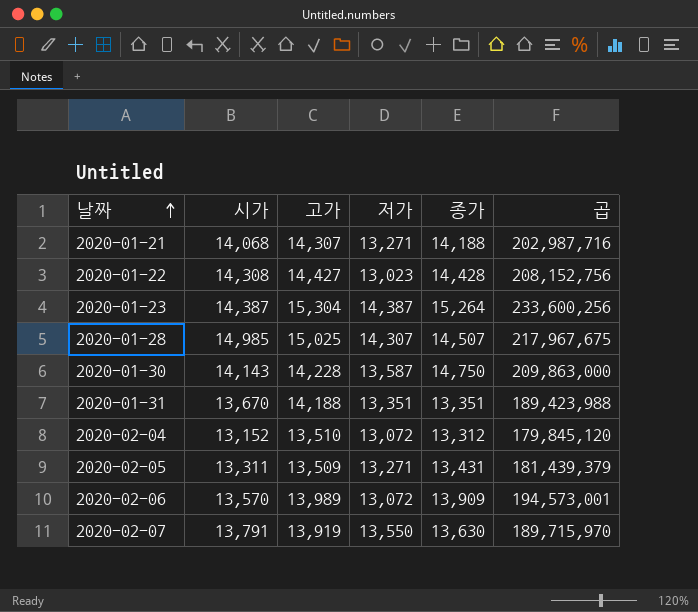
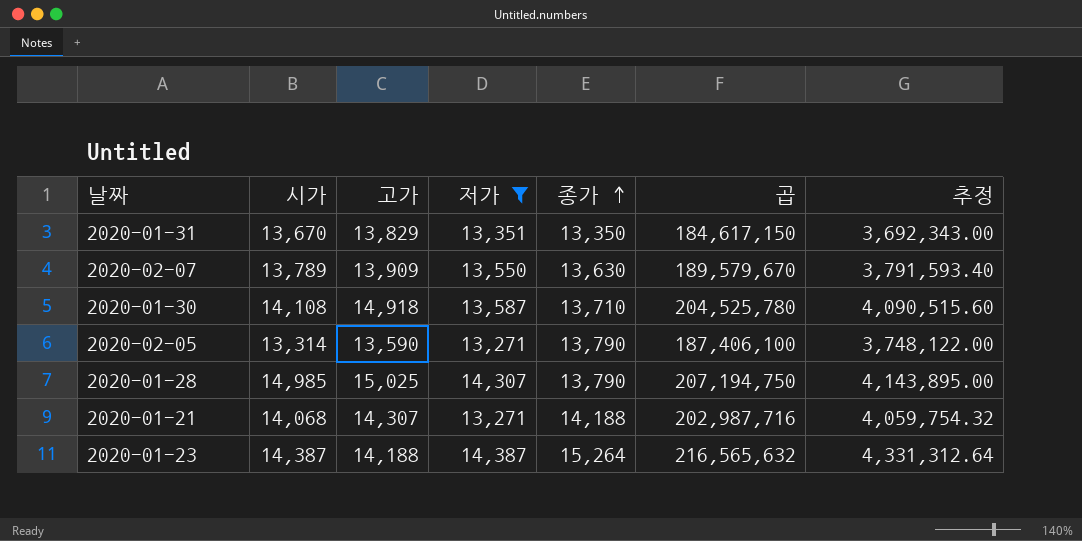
filter: none -> 저가 >= 13,271
row order: 날짜 ascending -> 종가 ascending
column 추정 | formula: none -> [곱] * 0.02
2020-01-31 | 고가: 14,188 -> 13,829
2020-01-31 | 종가: 13,351 -> 13,350
2020-01-31 | 곱: 189,423,988 -> 184,617,150
2020-02-07 | 시가: 13,791 -> 13,789
2020-02-07 | 고가: 13,919 -> 13,909
2020-02-07 | 곱: 189,715,970 -> 189,579,670
2020-01-30 | 시가: 14,143 -> 14,108
2020-01-30 | 고가: 14,228 -> 14,918
2020-01-30 | 종가: 14,750 -> 13,710
2020-01-30 | 곱: 209,863,000 -> 204,525,780
2020-02-05 | 시가: 13,311 -> 13,314
2020-02-05 | 고가: 13,509 -> 13,590
2020-02-05 | 종가: 13,431 -> 13,790
2020-02-05 | 곱: 181,439,379 -> 187,406,100
2020-01-28 | 종가: 14,507 -> 13,790
2020-01-28 | 곱: 217,967,675 -> 207,194,750
2020-01-23 | 고가: 15,304 -> 14,188
2020-01-23 | 곱: 233,600,256 -> 216,565,632

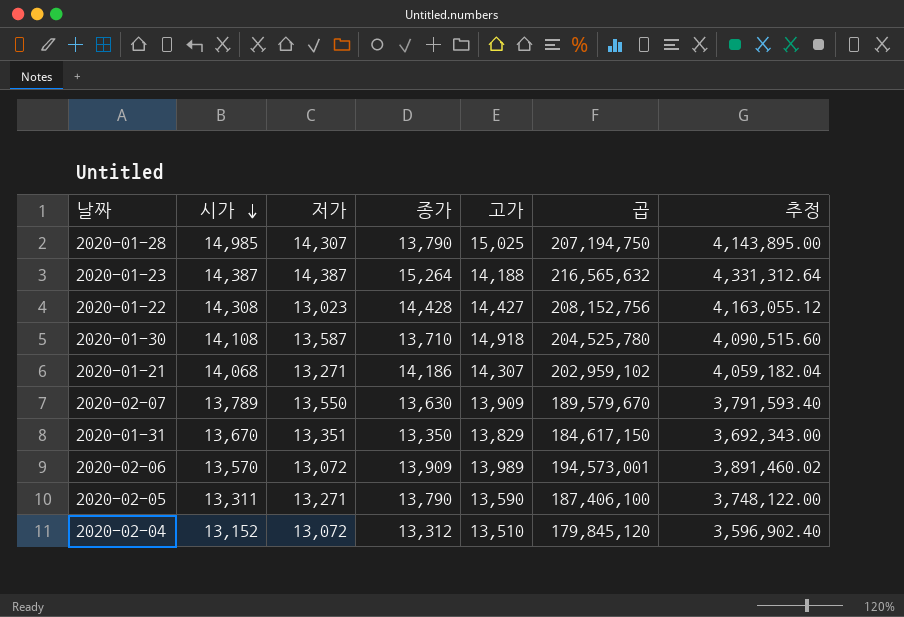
filter: 저가 >= 13,271 -> none
row order: 종가 ascending -> 시가 descending
column 고가 | position: 3 -> 5
2020-01-21 | 종가: 14,188 -> 14,186
2020-01-21 | 곱: 202,987,716 -> 202,959,102
2020-01-21 | 추정: 4,059,754.32 -> 4,059,182.04
2020-02-05 | 시가: 13,314 -> 13,311

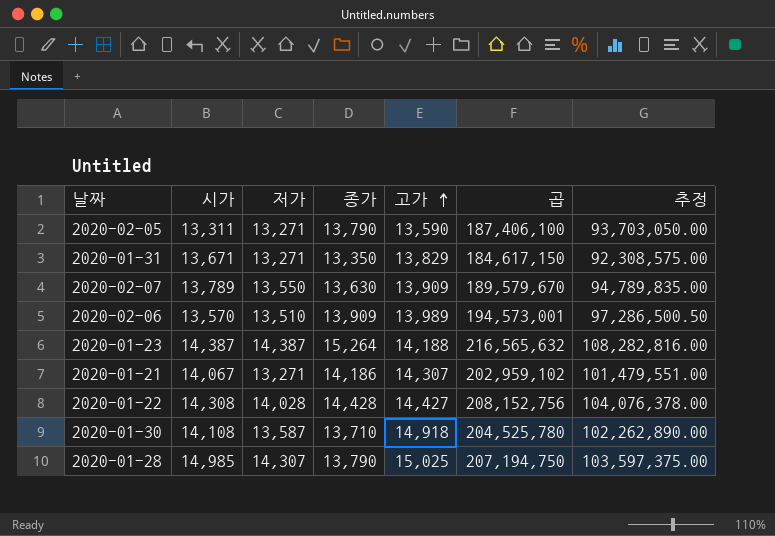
row order: 시가 descending -> 고가 ascending
column 추정 | formula: [곱] * 0.02 -> [곱] * 0.5
row 2020-02-04: 13,152 | 13,072 | 13,312 | 13,510 | 179,845,120 | 3,596,902.40 -> none
2020-01-31 | 시가: 13,670 -> 13,671
2020-01-31 | 저가: 13,351 -> 13,271
2020-02-06 | 저가: 13,072 -> 13,510
2020-01-21 | 시가: 14,068 -> 14,067
2020-01-22 | 저가: 13,023 -> 14,028

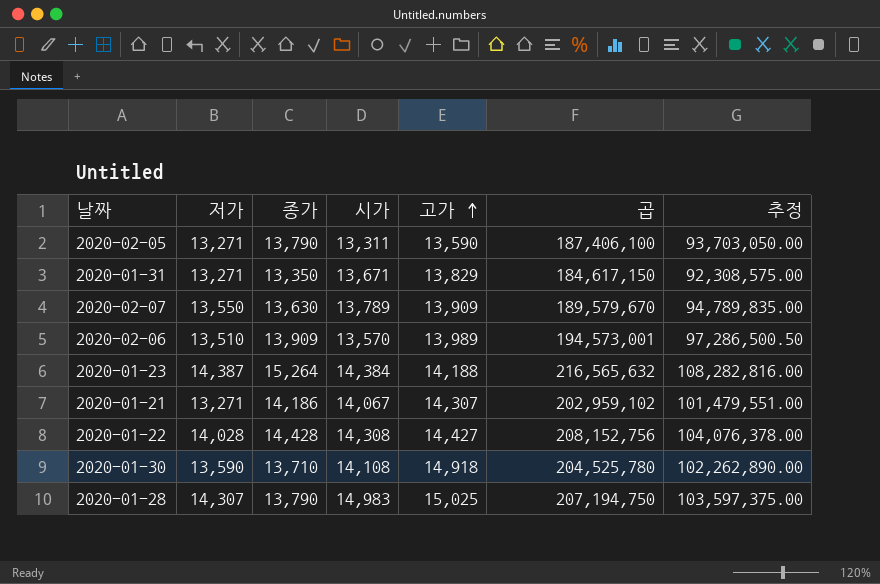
column 시가 | position: 2 -> 4
2020-01-23 | 시가: 14,387 -> 14,384
2020-01-30 | 저가: 13,587 -> 13,590
2020-01-28 | 시가: 14,985 -> 14,983

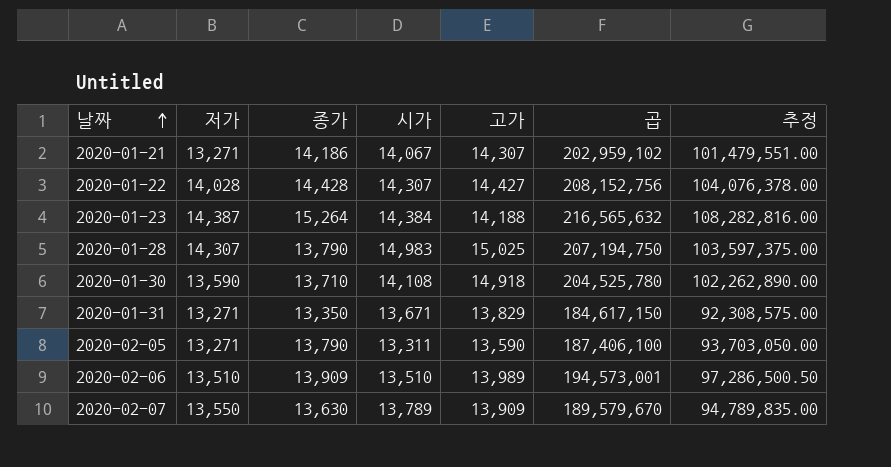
row order: 고가 ascending -> 날짜 ascending
2020-01-22 | 시가: 14,308 -> 14,307
2020-02-06 | 시가: 13,570 -> 13,510

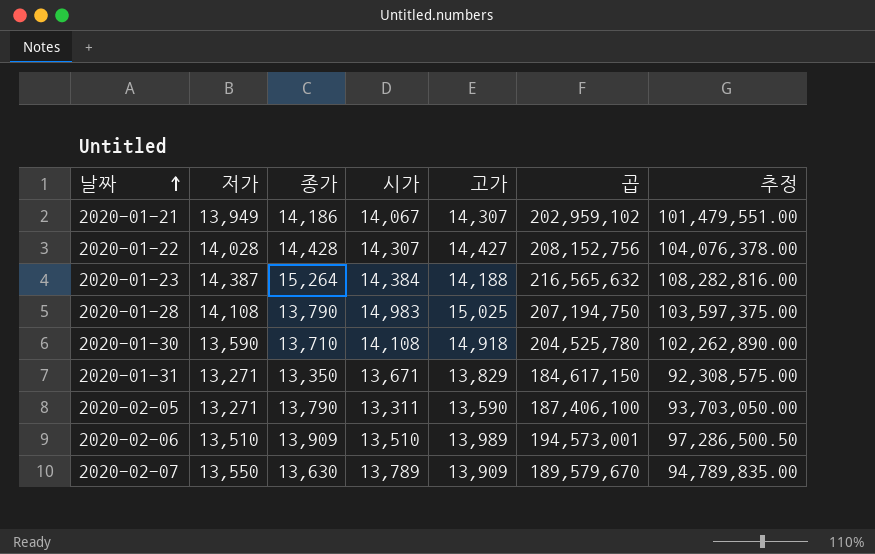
2020-01-21 | 저가: 13,271 -> 13,949
2020-01-28 | 저가: 14,307 -> 14,108

